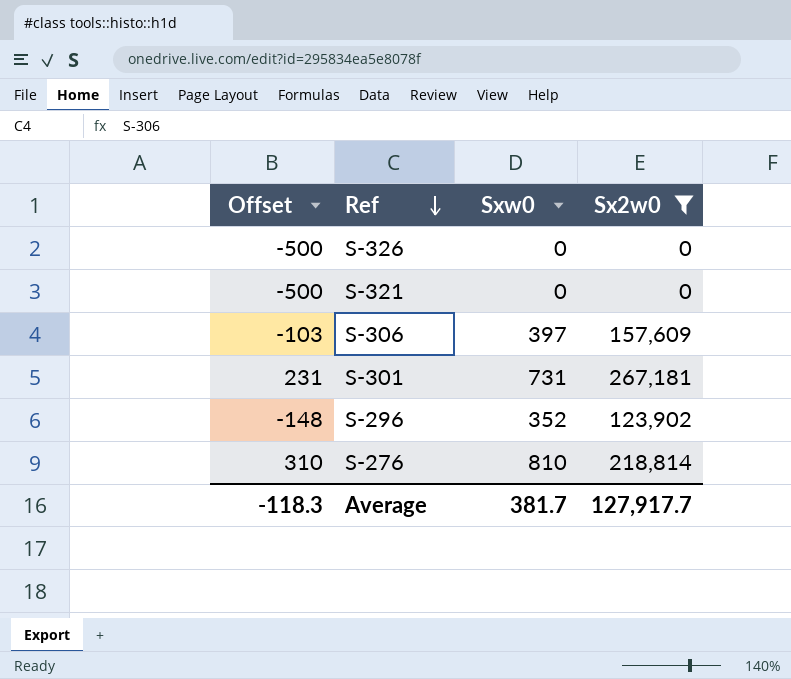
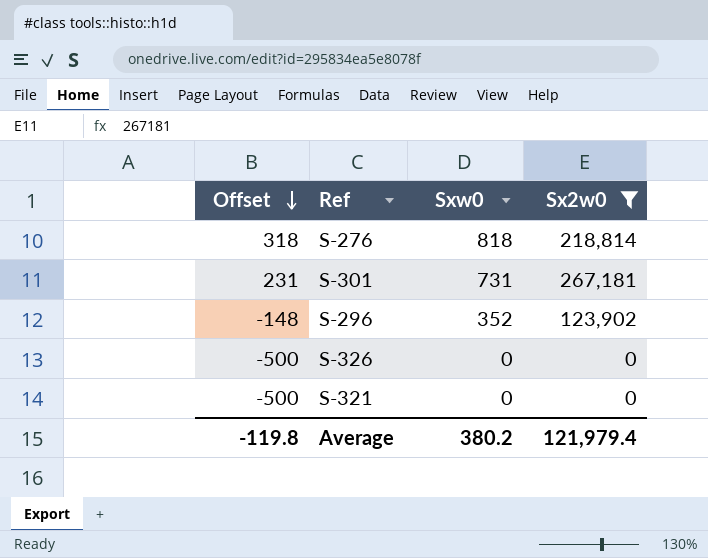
row order: Ref descending -> Offset descending
row S-306: -103 | 397 | 157,609 -> none
S-276 | Offset: 310 -> 318
S-276 | Sxw0: 810 -> 818
Average | Offset: -118.3 -> -119.8
Average | Sxw0: 381.7 -> 380.2
Average | Sx2w0: 127,917.7 -> 121,979.4

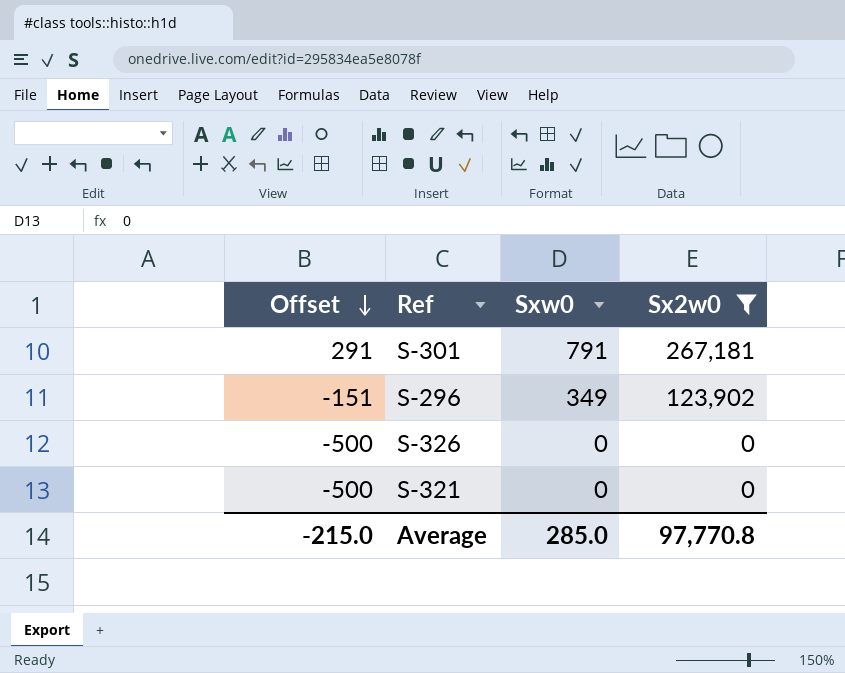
row S-276: 318 | 818 | 218,814 -> none
S-301 | Offset: 231 -> 291
S-301 | Sxw0: 731 -> 791
S-296 | Offset: -148 -> -151
S-296 | Sxw0: 352 -> 349
Average | Offset: -119.8 -> -215.0
Average | Sxw0: 380.2 -> 285.0
Average | Sx2w0: 121,979.4 -> 97,770.8

